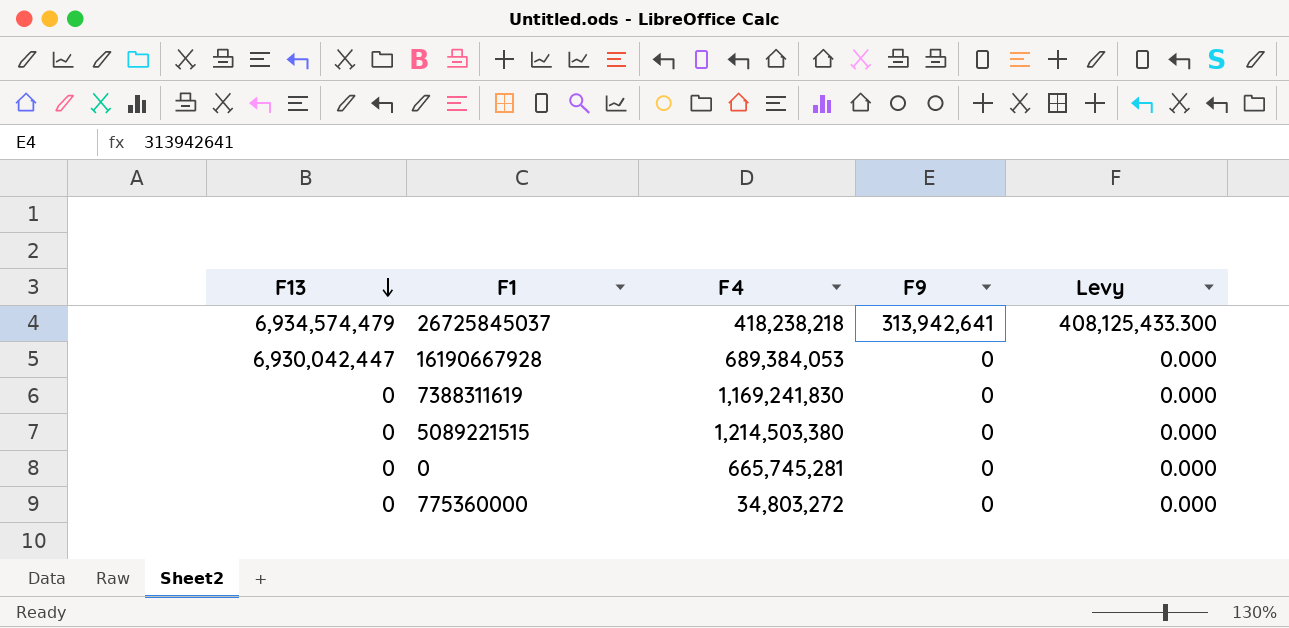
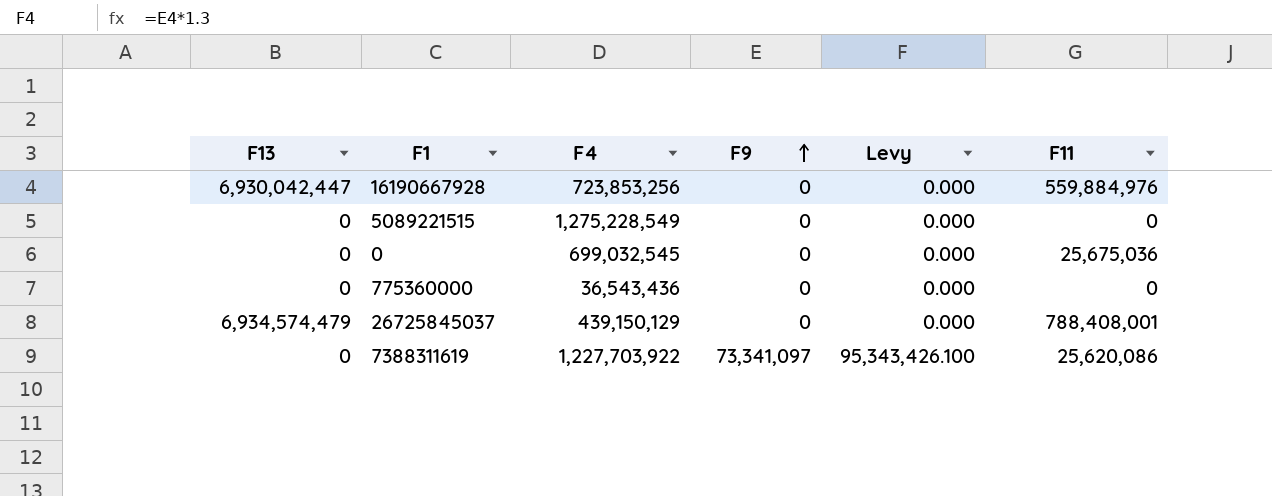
row order: F13 descending -> F9 ascending
column F11 | position: none -> 6
16190667928 | F4: 689,384,053 -> 723,853,256
5089221515 | F4: 1,214,503,380 -> 1,275,228,549
0 | F4: 665,745,281 -> 699,032,545
775360000 | F4: 34,803,272 -> 36,543,436
26725845037 | F4: 418,238,218 -> 439,150,129
26725845037 | F9: 313,942,641 -> 0
26725845037 | Levy: 408,125,433.300 -> 0.000
7388311619 | F4: 1,169,241,830 -> 1,227,703,922
7388311619 | F9: 0 -> 73,341,097
7388311619 | Levy: 0.000 -> 95,343,426.100

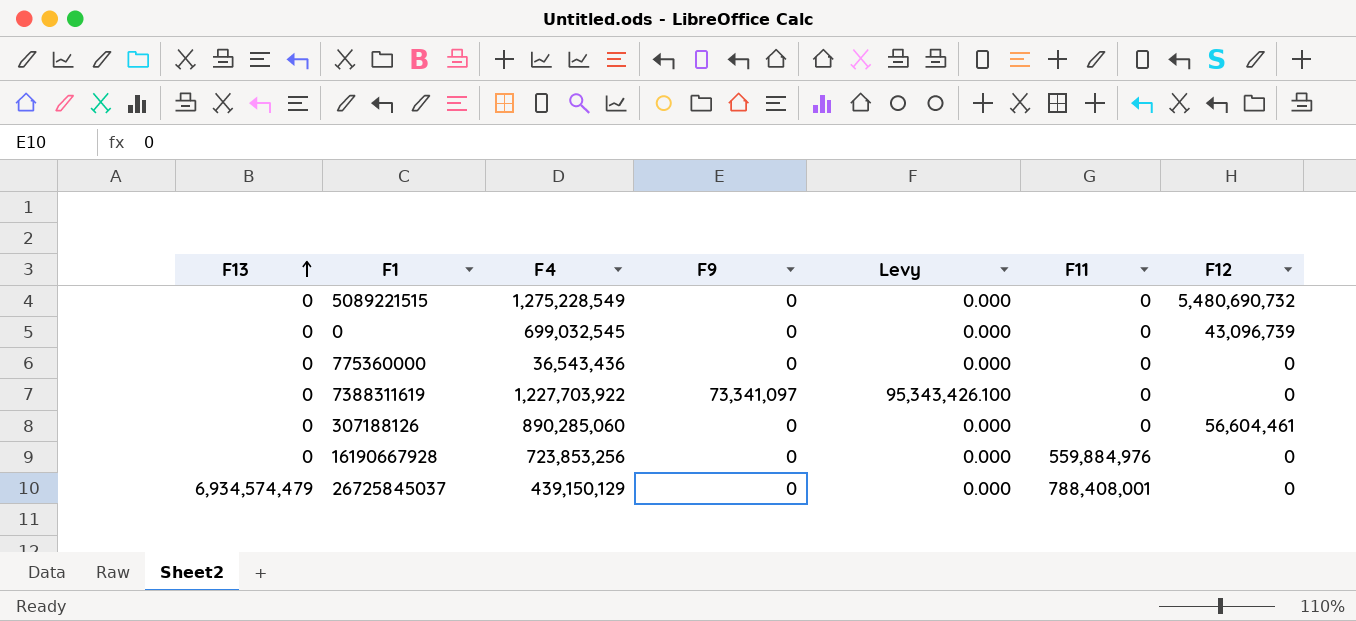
row order: F9 ascending -> F13 ascending
column F12 | position: none -> 7
0 | F11: 25,675,036 -> 0
7388311619 | F11: 25,620,086 -> 0
row 307188126: none -> 0 | 890,285,060 | 0 | 0.000 | 0 | 56,604,461
16190667928 | F13: 6,930,042,447 -> 0

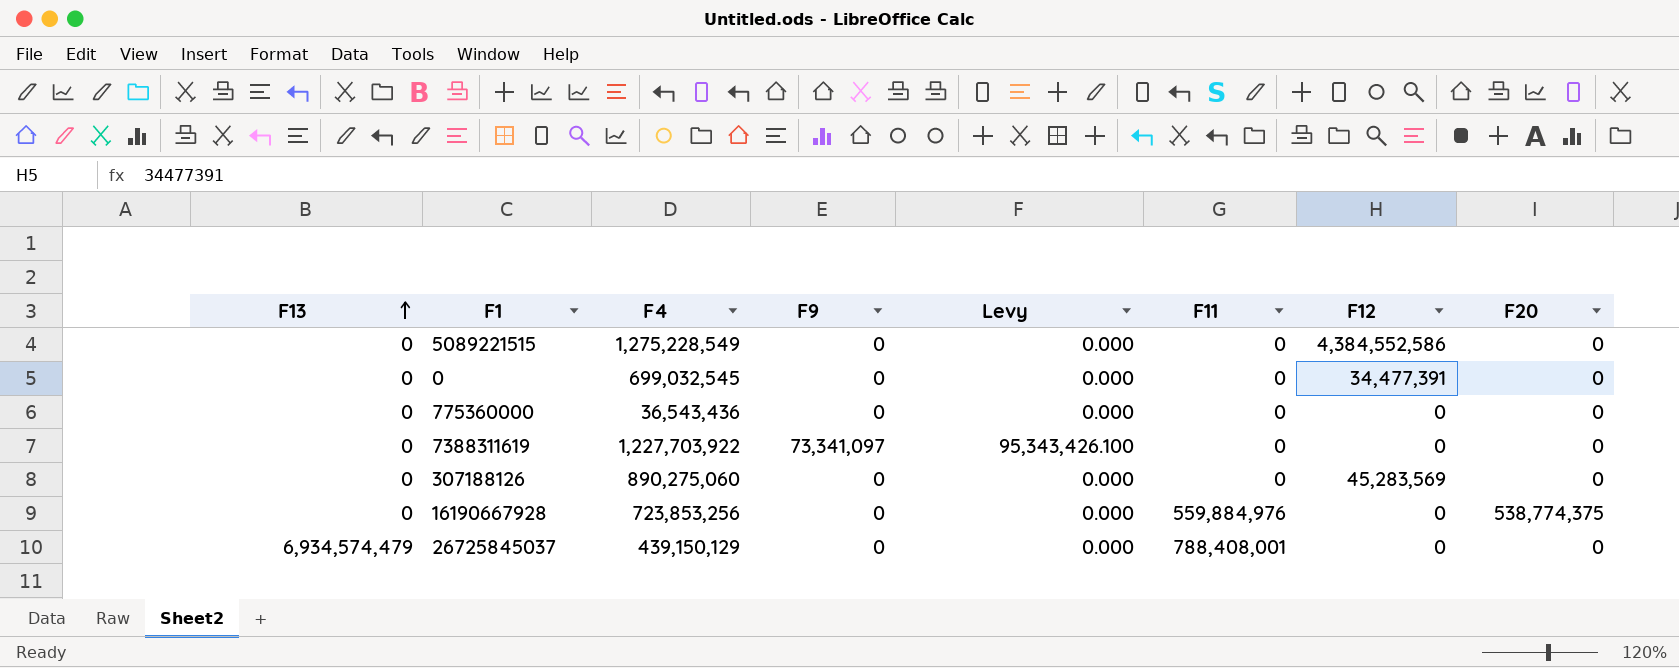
column F20 | position: none -> 8
5089221515 | F12: 5,480,690,732 -> 4,384,552,586
0 | F12: 43,096,739 -> 34,477,391
307188126 | F4: 890,285,060 -> 890,275,060
307188126 | F12: 56,604,461 -> 45,283,569

